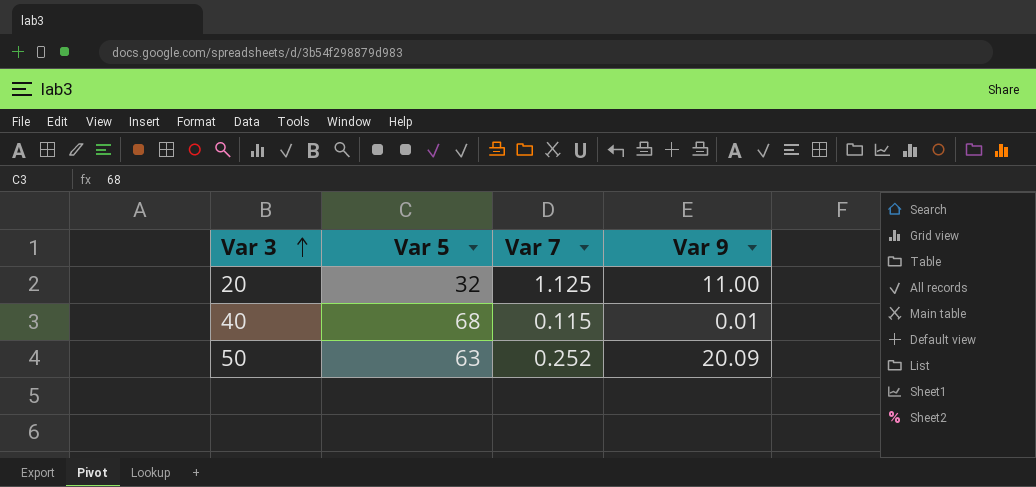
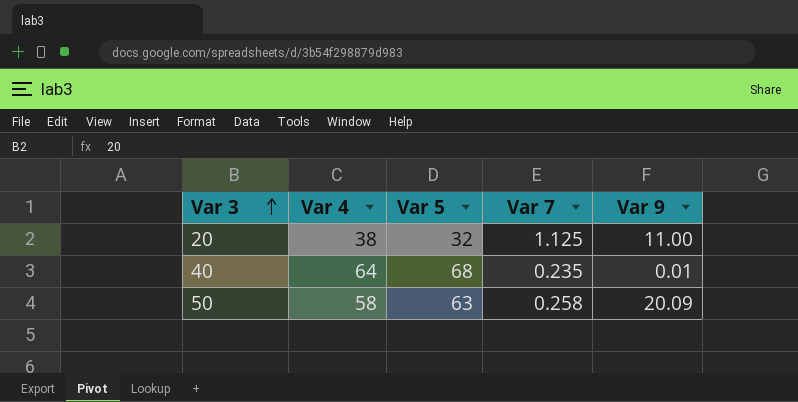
column Var 4 | position: none -> 2
40 | Var 7: 0.115 -> 0.235
50 | Var 7: 0.252 -> 0.258

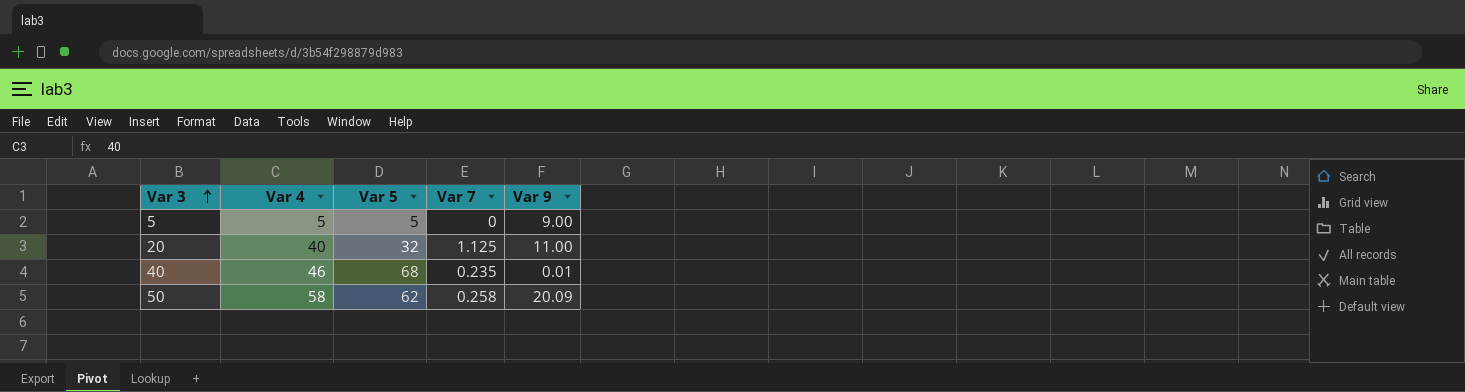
row 5: none -> 5 | 5 | 0 | 9.00
20 | Var 4: 38 -> 40
40 | Var 4: 64 -> 46
50 | Var 5: 63 -> 62

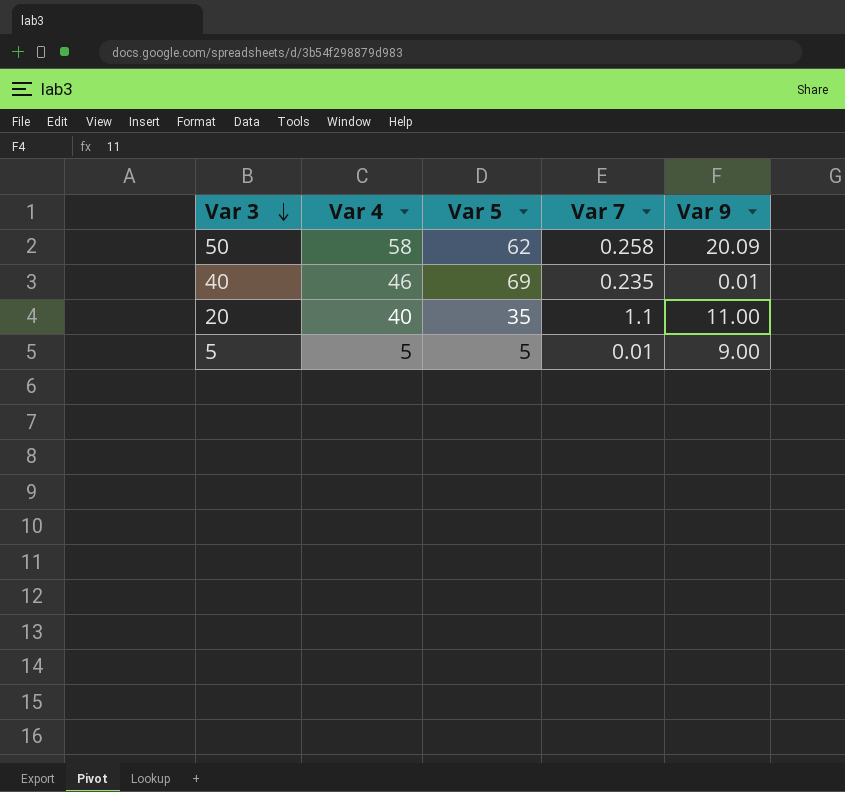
row order: Var 3 ascending -> Var 3 descending
40 | Var 5: 68 -> 69
20 | Var 5: 32 -> 35
20 | Var 7: 1.125 -> 1.1
5 | Var 7: 0 -> 0.01

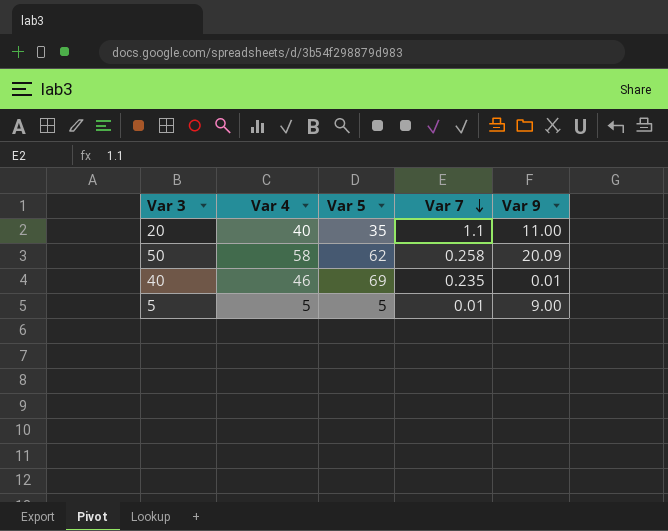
row order: Var 3 descending -> Var 7 descending

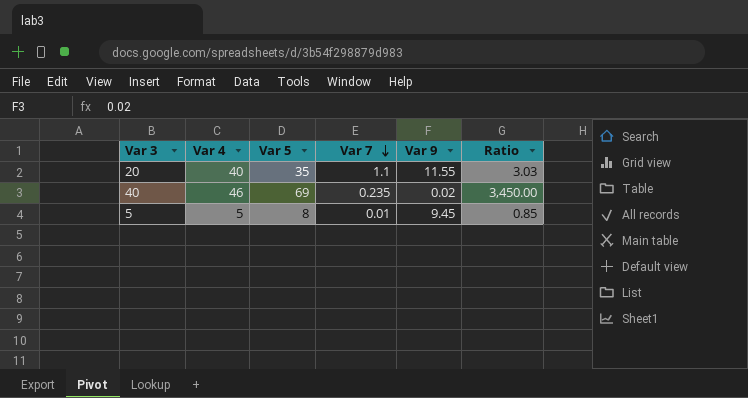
column Ratio | formula: none -> [Var 5] / [Var 9]
row 50: 58 | 62 | 0.258 | 20.09 -> none
20 | Var 9: 11.00 -> 11.55
40 | Var 9: 0.01 -> 0.02
5 | Var 5: 5 -> 8
5 | Var 9: 9.00 -> 9.45

